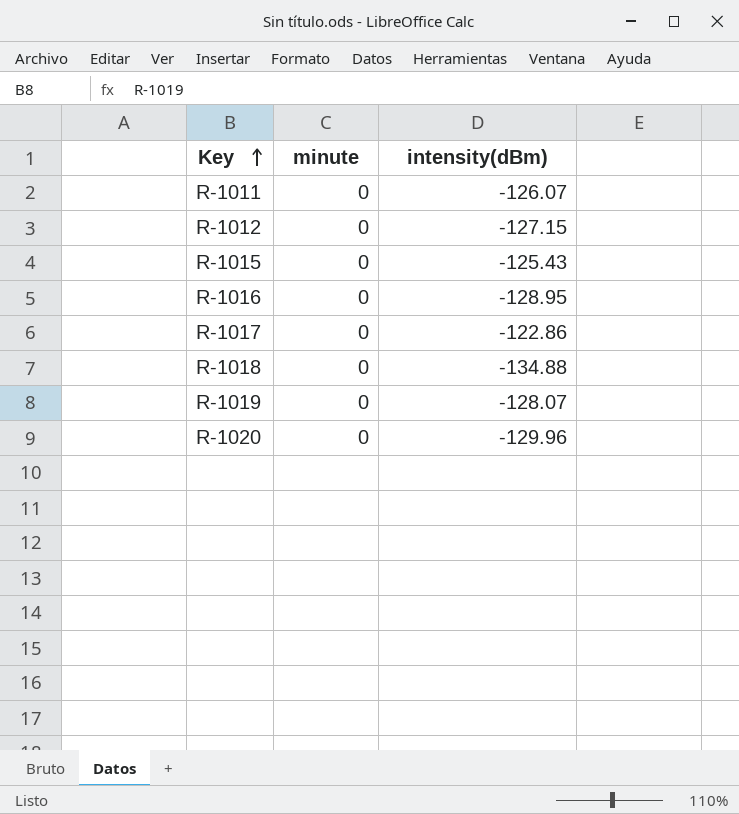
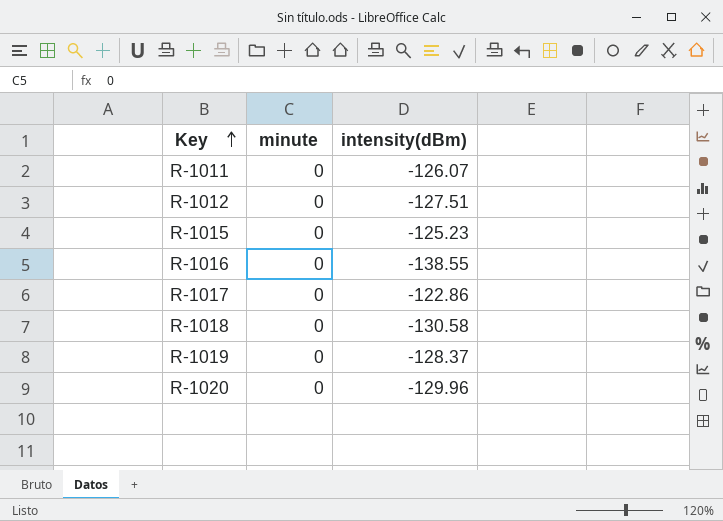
R-1012 | intensity(dBm): -127.15 -> -127.51
R-1015 | intensity(dBm): -125.43 -> -125.23
R-1016 | intensity(dBm): -128.95 -> -138.55
R-1018 | intensity(dBm): -134.88 -> -130.58
R-1019 | intensity(dBm): -128.07 -> -128.37

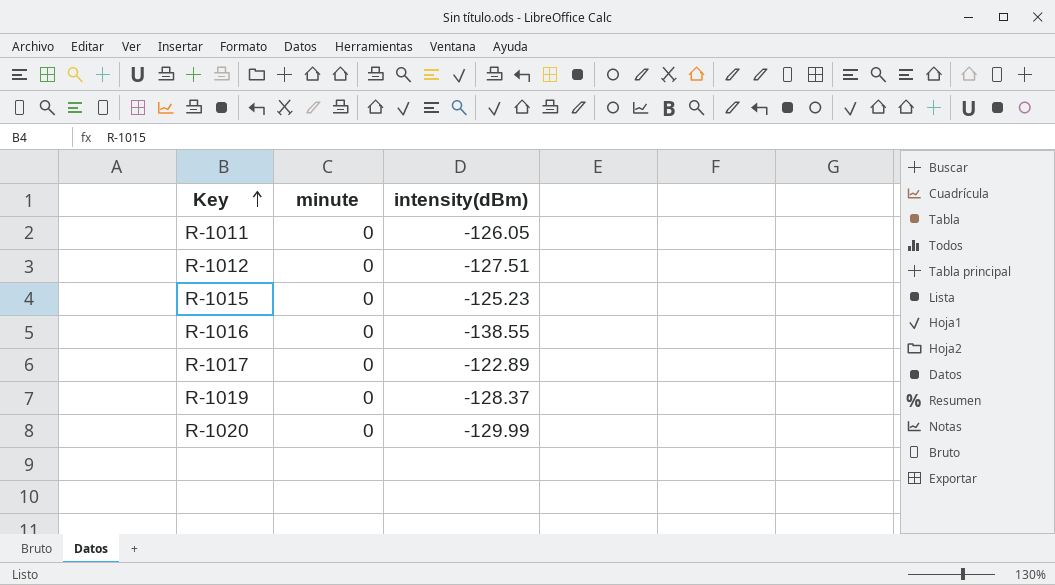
row R-1018: 0 | -130.58 -> none
R-1011 | intensity(dBm): -126.07 -> -126.05
R-1017 | intensity(dBm): -122.86 -> -122.89
R-1020 | intensity(dBm): -129.96 -> -129.99

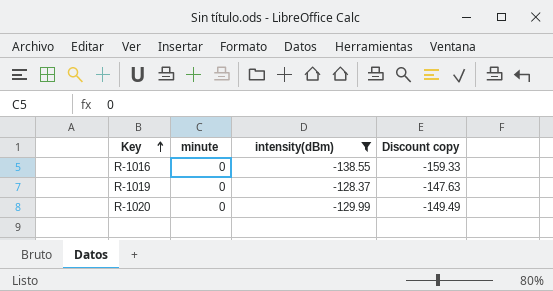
filter: none -> intensity(dBm) <= -128.37
column Discount copy | formula: none -> [intensity(dBm)] * 1.15

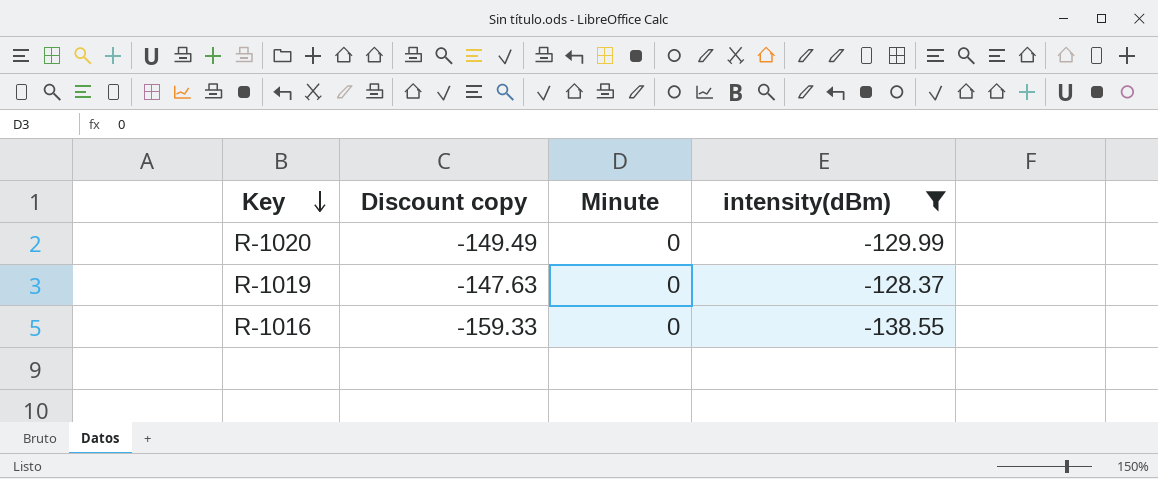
row order: Key ascending -> Key descending
column Discount copy | position: 4 -> 2
column name: minute -> Minute

